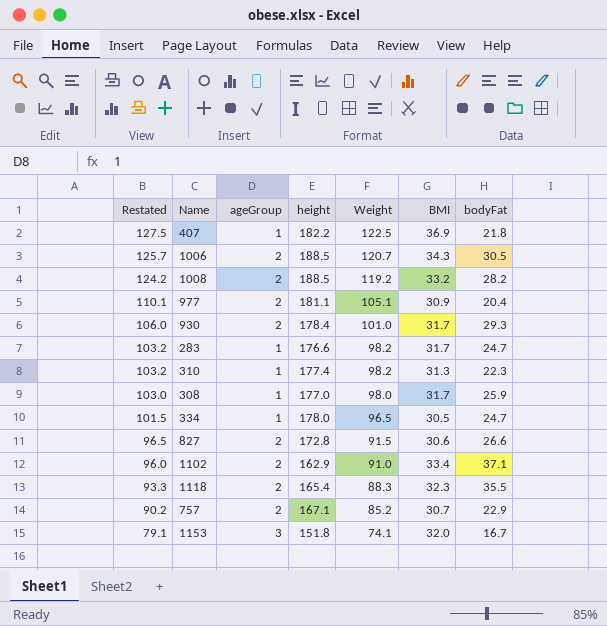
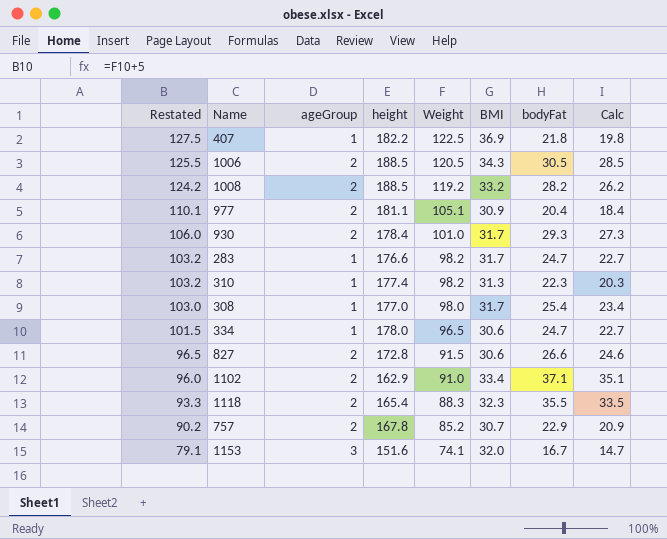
column Calc | formula: none -> [bodyFat] - 2
1006 | Restated: 125.7 -> 125.5
1006 | Weight: 120.7 -> 120.5
308 | bodyFat: 25.9 -> 25.4
334 | BMI: 30.5 -> 30.6
757 | height: 167.1 -> 167.8
1153 | height: 151.8 -> 151.6

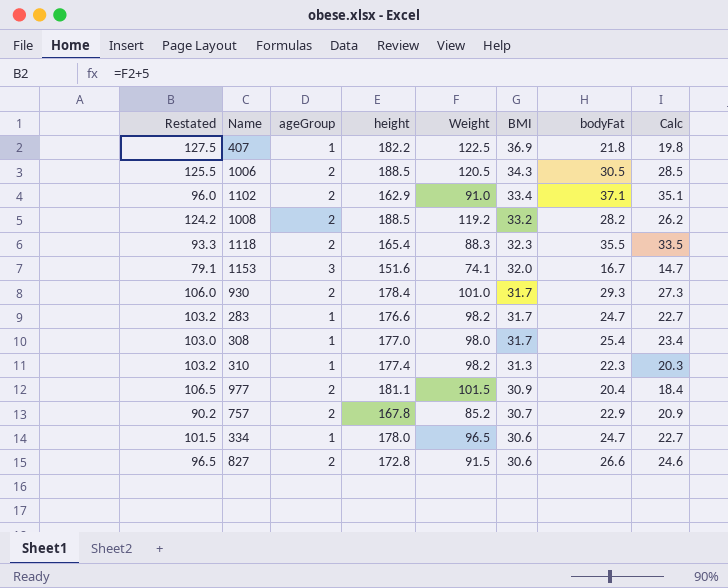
row order: Restated descending -> BMI descending
977 | Restated: 110.1 -> 106.5
977 | Weight: 105.1 -> 101.5

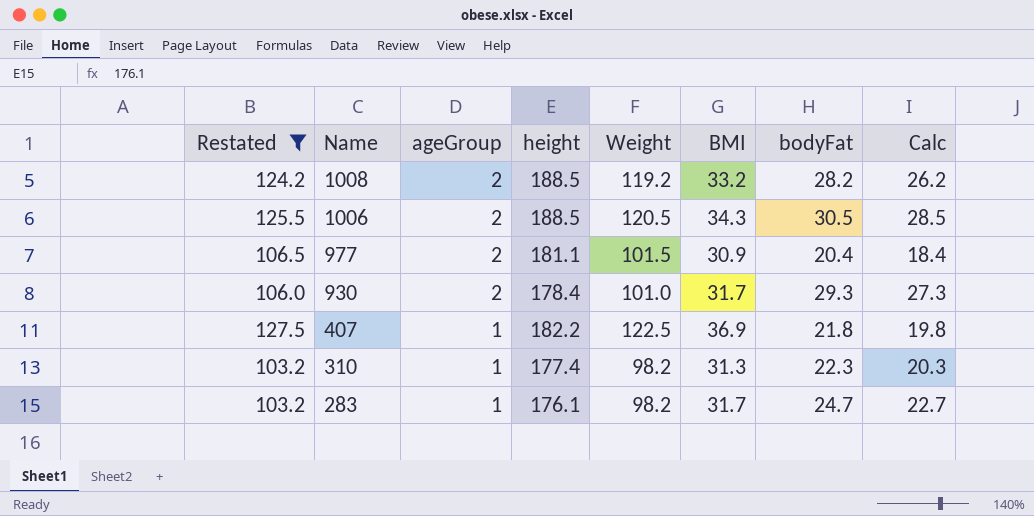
filter: none -> Restated >= 103.2
row order: BMI descending -> Name descending
283 | height: 176.6 -> 176.1

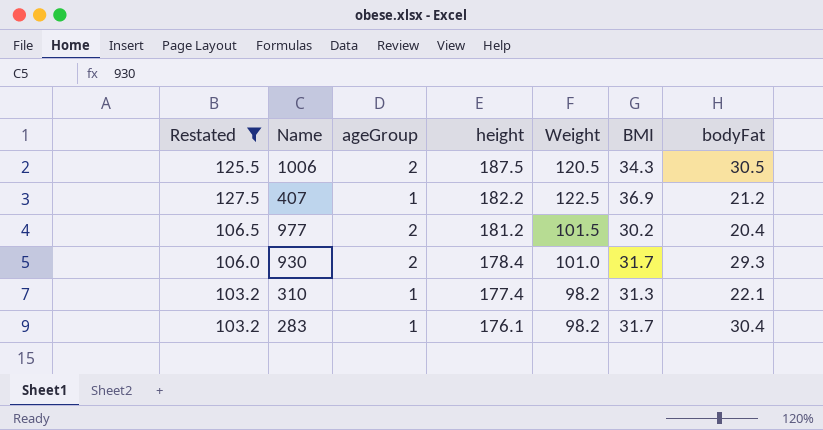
row order: Name descending -> height descending
column Calc | formula: [bodyFat] - 2 -> none
row 1008: 124.2 | 2 | 188.5 | 119.2 | 33.2 | 28.2 | 26.2 -> none
1006 | height: 188.5 -> 187.5
407 | bodyFat: 21.8 -> 21.2
977 | height: 181.1 -> 181.2
977 | BMI: 30.9 -> 30.2
310 | bodyFat: 22.3 -> 22.1
283 | bodyFat: 24.7 -> 30.4

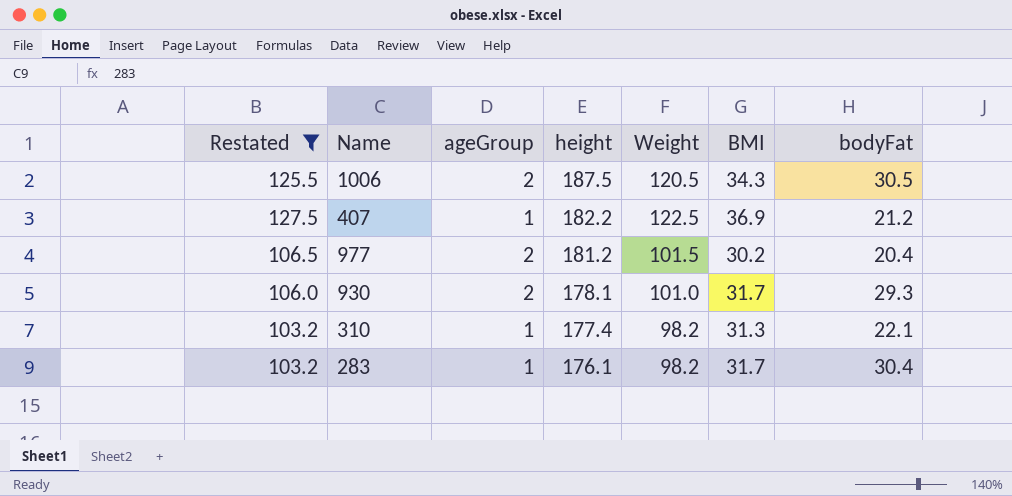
930 | height: 178.4 -> 178.1

